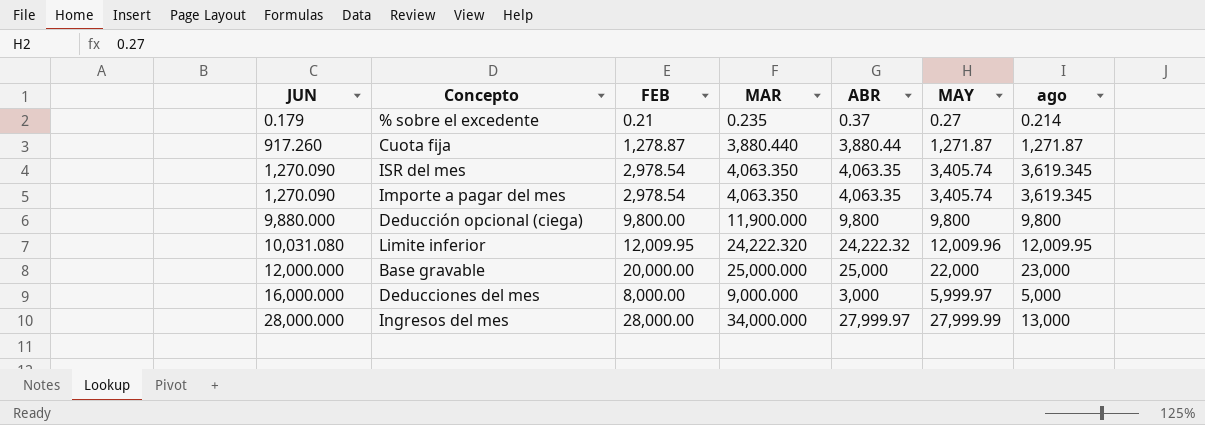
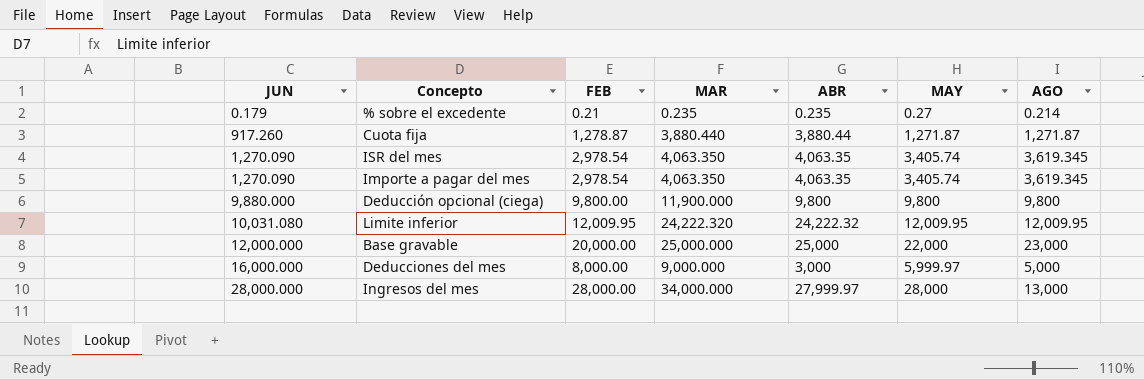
column name: ago -> AGO
% sobre el excedente | ABR: 0.37 -> 0.235
Limite inferior | MAY: 12,009.96 -> 12,009.95
Ingresos del mes | MAY: 27,999.99 -> 28,000

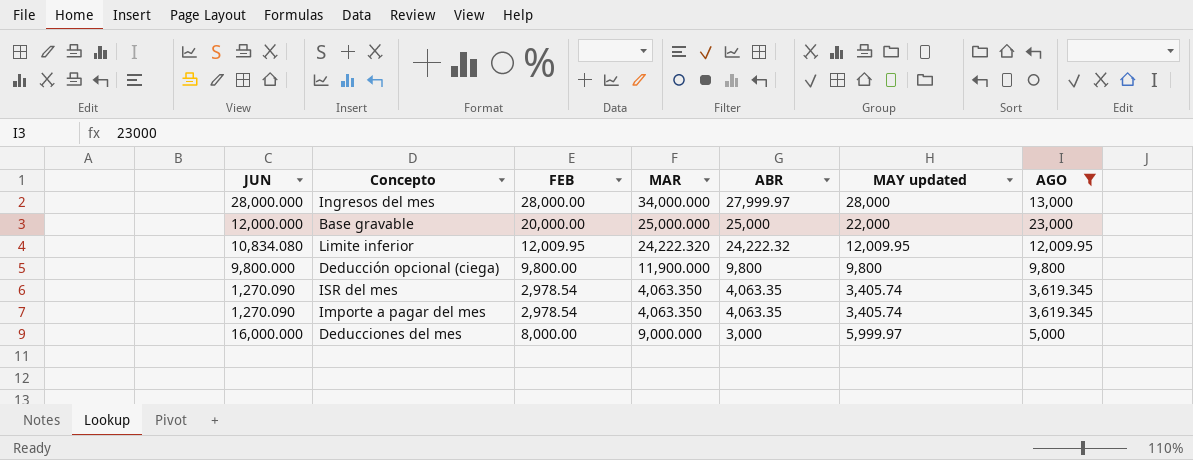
filter: none -> AGO >= 3,619.345
row order: JUN ascending -> ABR descending
column name: MAY -> MAY updated
Limite inferior | JUN: 10,031.080 -> 10,834.080
Deducción opcional (ciega) | JUN: 9,880.000 -> 9,800.000

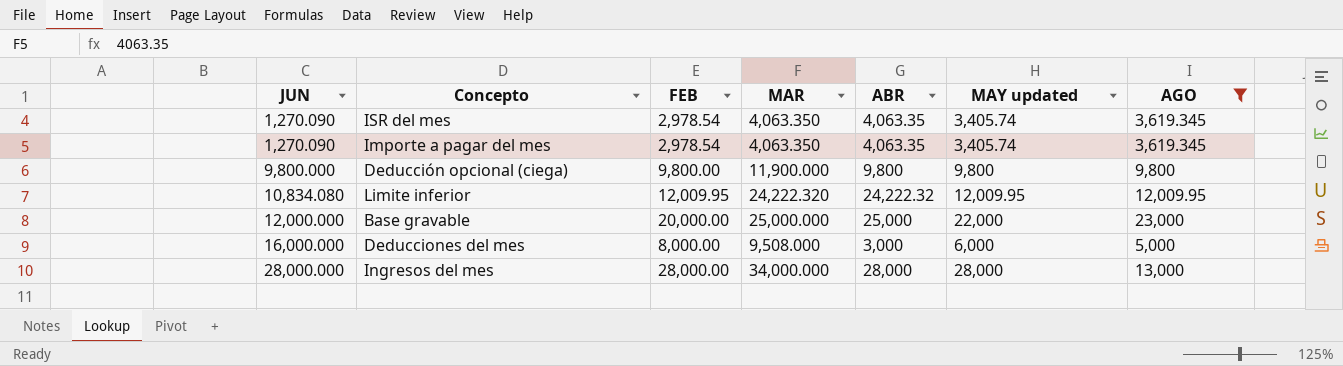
row order: ABR descending -> JUN ascending
Deducciones del mes | MAR: 9,000.000 -> 9,508.000
Deducciones del mes | MAY updated: 5,999.97 -> 6,000
Ingresos del mes | ABR: 27,999.97 -> 28,000

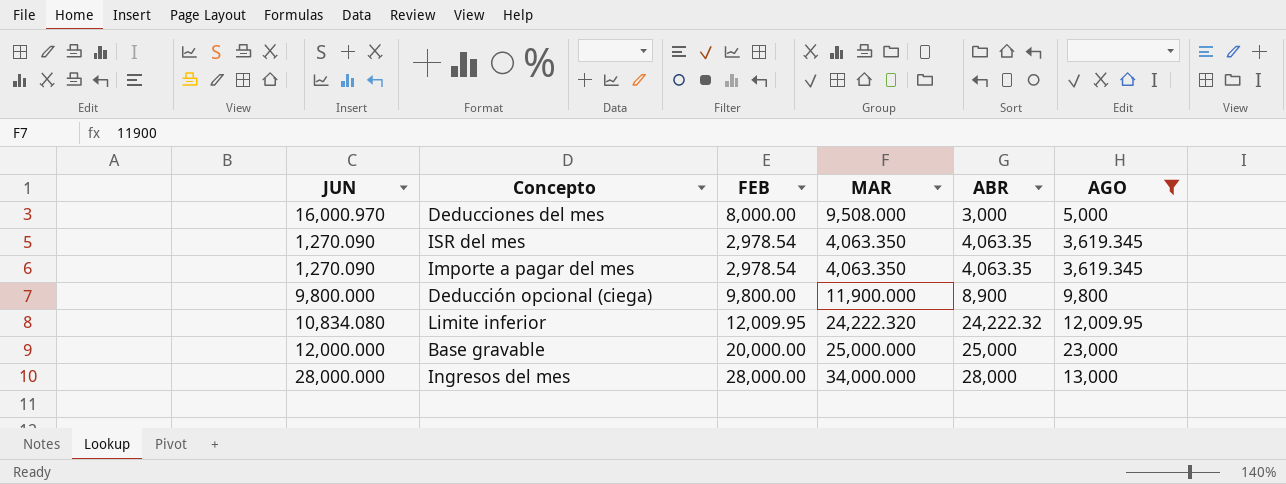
row order: JUN ascending -> ABR ascending
column MAY updated | position: 6 -> none
Deducciones del mes | JUN: 16,000.000 -> 16,000.970
Deducción opcional (ciega) | ABR: 9,800 -> 8,900

